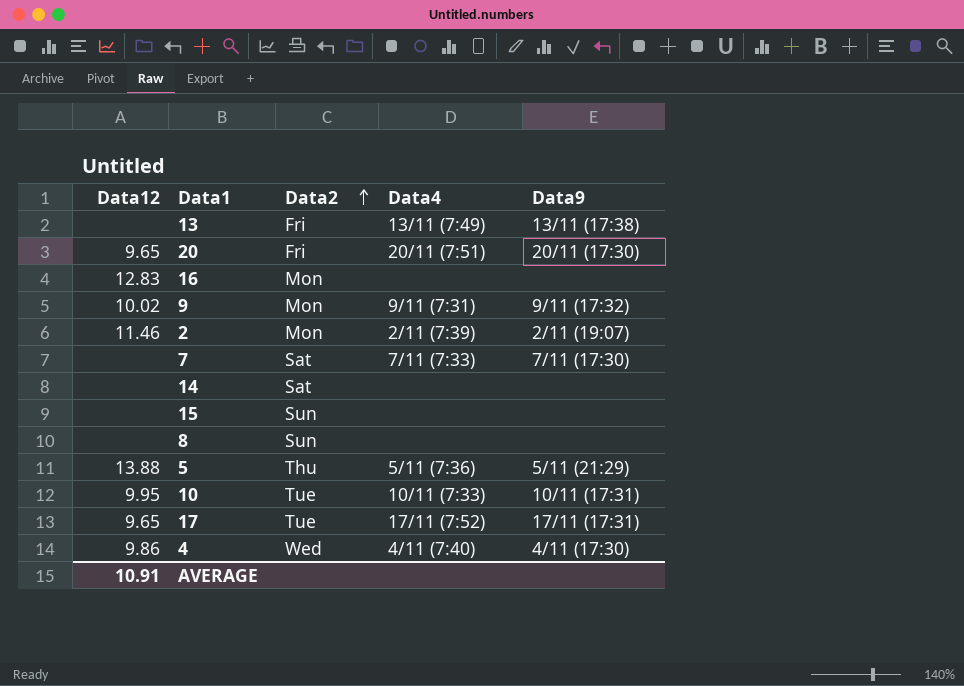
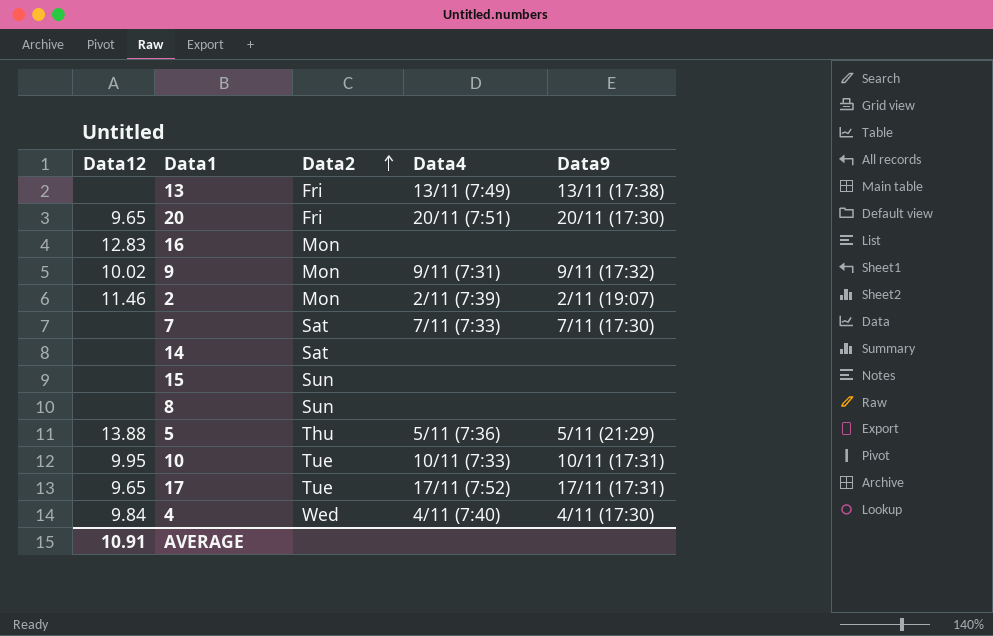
4 | Data12: 9.86 -> 9.84

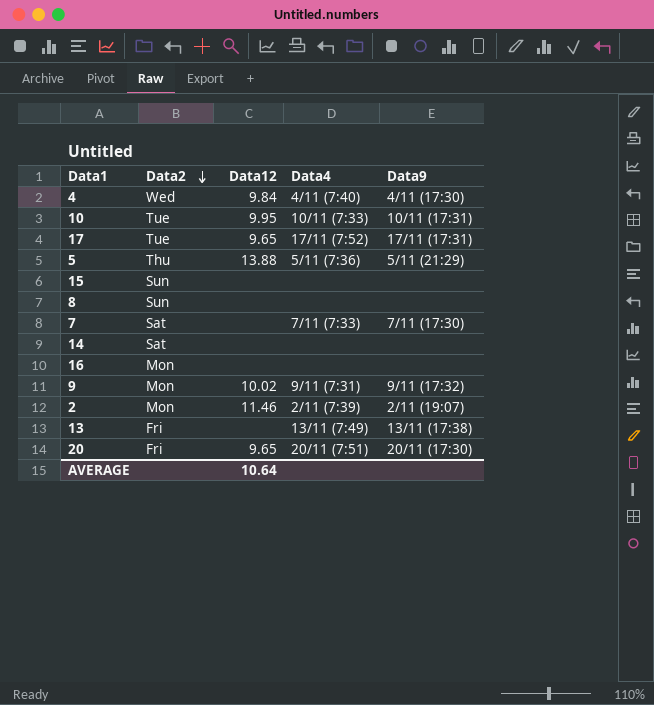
row order: Data2 ascending -> Data2 descending
column Data12 | position: 1 -> 3
16 | Data12: 12.83 -> none
AVERAGE | Data12: 10.91 -> 10.64

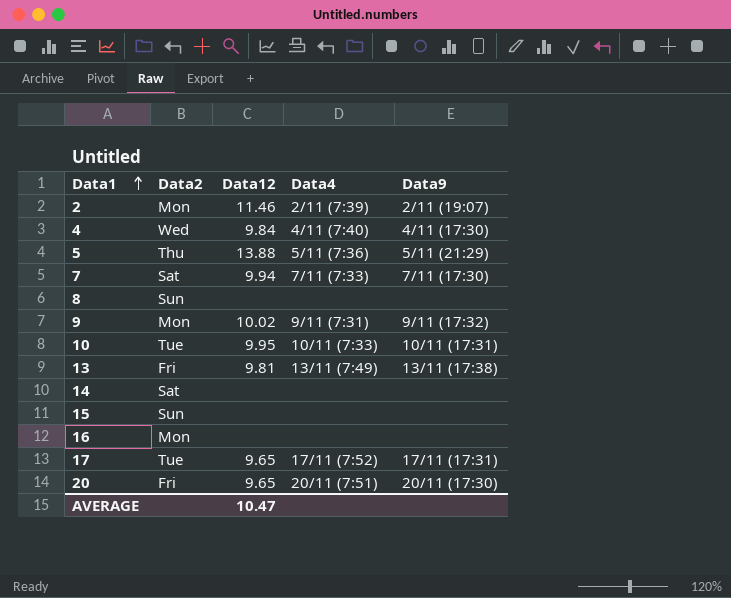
row order: Data2 descending -> Data1 ascending
7 | Data12: none -> 9.94
13 | Data12: none -> 9.81
AVERAGE | Data12: 10.64 -> 10.47

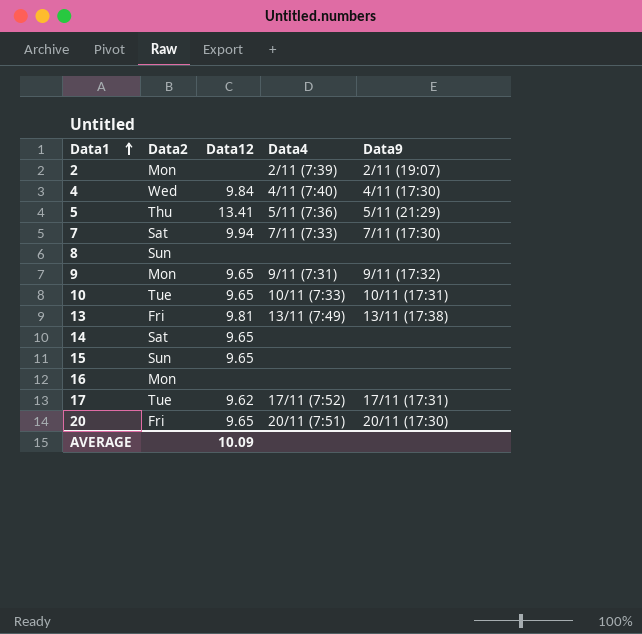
2 | Data12: 11.46 -> none
5 | Data12: 13.88 -> 13.41
9 | Data12: 10.02 -> 9.65
10 | Data12: 9.95 -> 9.65
14 | Data12: none -> 9.65
15 | Data12: none -> 9.65
17 | Data12: 9.65 -> 9.62
AVERAGE | Data12: 10.47 -> 10.09

